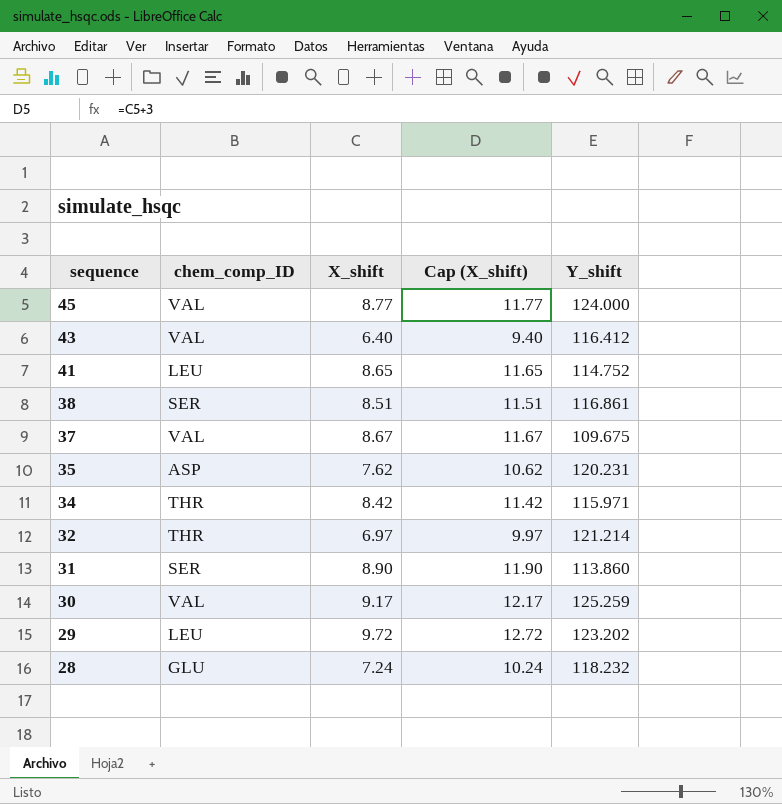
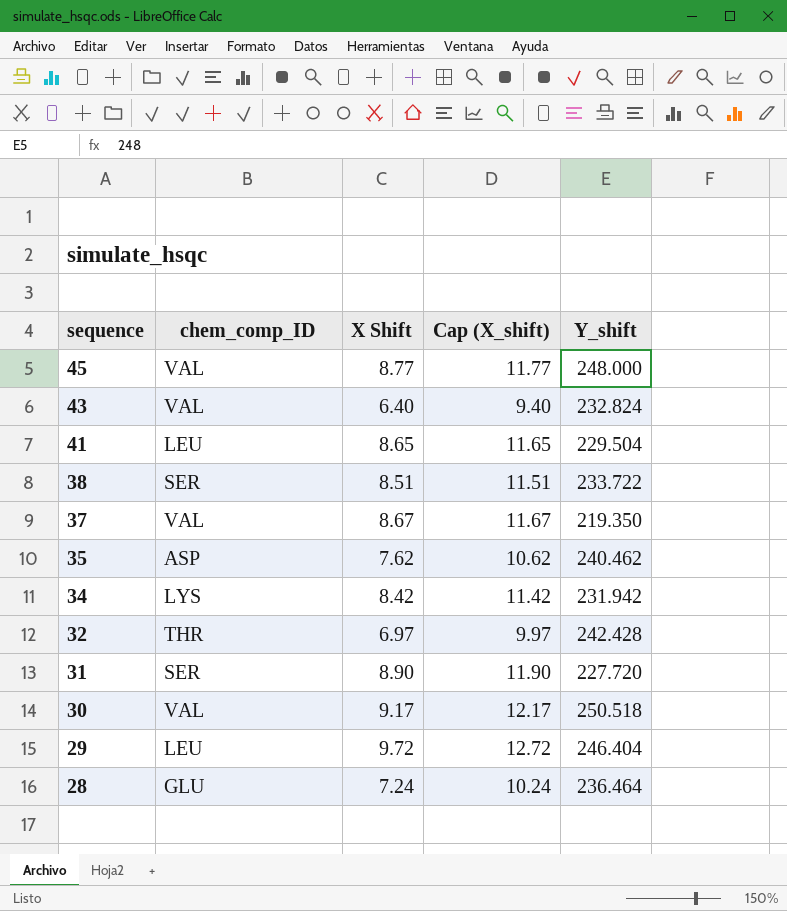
column name: X_shift -> X Shift
45 | Y_shift: 124.000 -> 248.000
43 | Y_shift: 116.412 -> 232.824
41 | Y_shift: 114.752 -> 229.504
38 | Y_shift: 116.861 -> 233.722
37 | Y_shift: 109.675 -> 219.350
35 | Y_shift: 120.231 -> 240.462
34 | chem_comp_ID: THR -> LYS
34 | Y_shift: 115.971 -> 231.942
32 | Y_shift: 121.214 -> 242.428
31 | Y_shift: 113.860 -> 227.720
30 | Y_shift: 125.259 -> 250.518
29 | Y_shift: 123.202 -> 246.404
28 | Y_shift: 118.232 -> 236.464

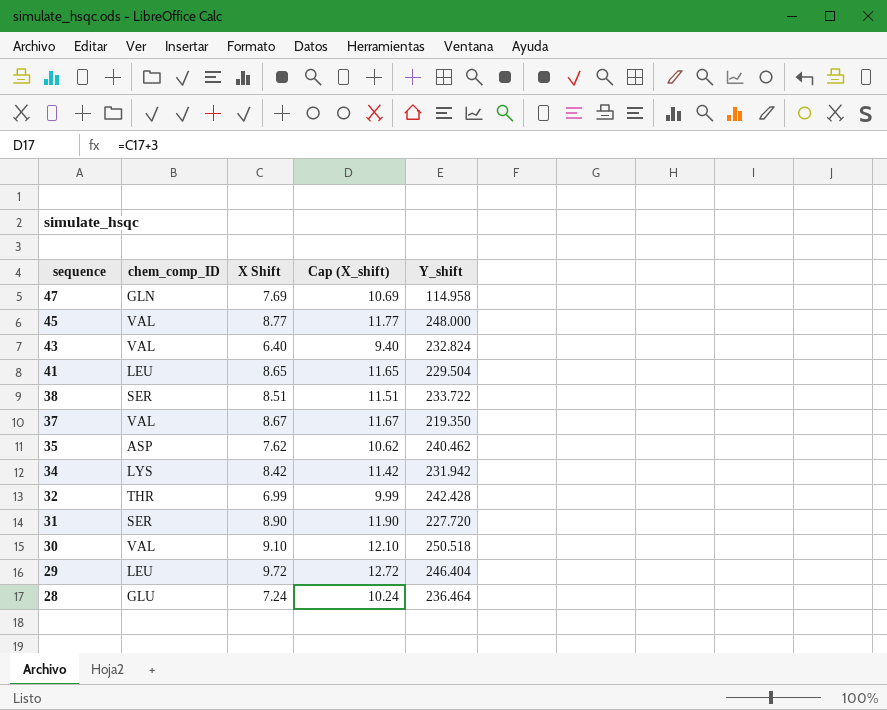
row 47: none -> GLN | 7.69 | 10.69 | 114.958
32 | X Shift: 6.97 -> 6.99
32 | Cap (X_shift): 9.97 -> 9.99
30 | X Shift: 9.17 -> 9.10
30 | Cap (X_shift): 12.17 -> 12.10

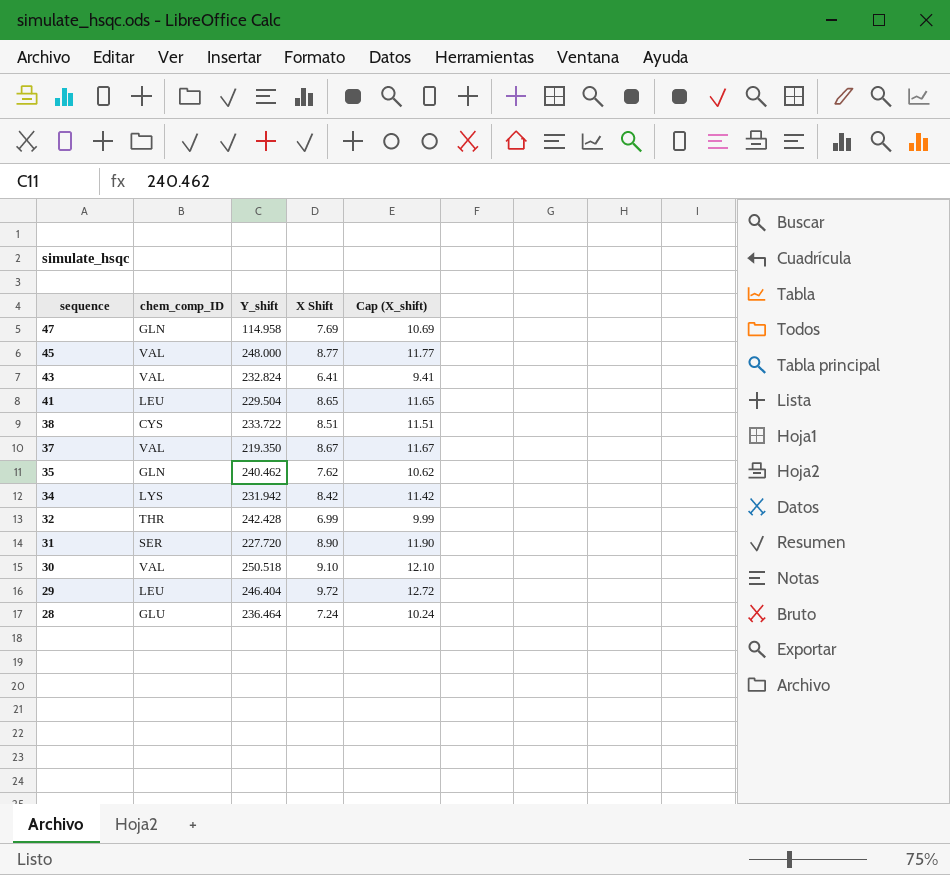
column Y_shift | position: 5 -> 3
43 | X Shift: 6.40 -> 6.41
43 | Cap (X_shift): 9.40 -> 9.41
38 | chem_comp_ID: SER -> CYS
35 | chem_comp_ID: ASP -> GLN

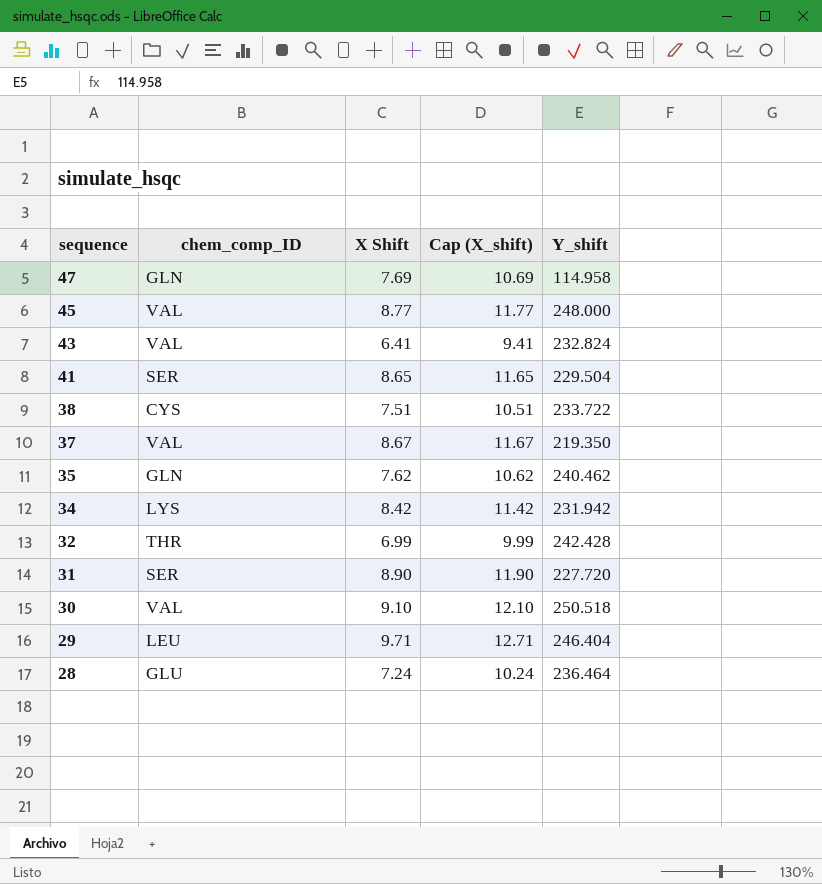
column Y_shift | position: 3 -> 5
41 | chem_comp_ID: LEU -> SER
38 | X Shift: 8.51 -> 7.51
38 | Cap (X_shift): 11.51 -> 10.51
29 | X Shift: 9.72 -> 9.71
29 | Cap (X_shift): 12.72 -> 12.71

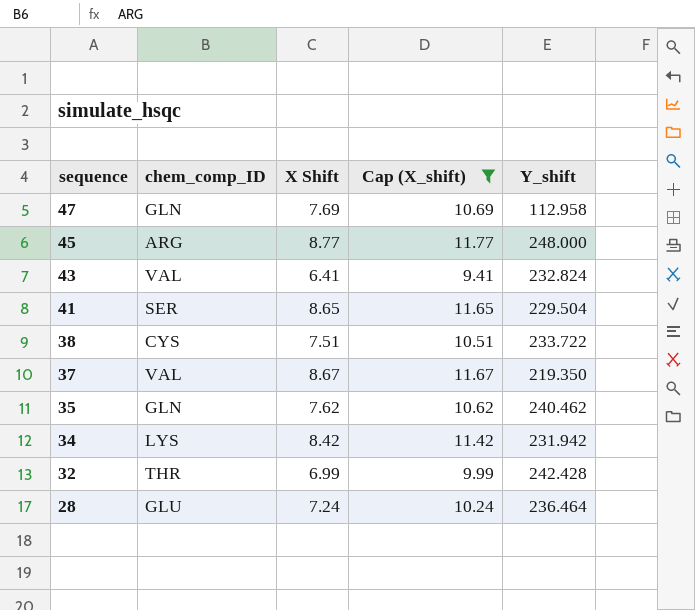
filter: none -> Cap (X_shift) <= 11.77
47 | Y_shift: 114.958 -> 112.958
45 | chem_comp_ID: VAL -> ARG

